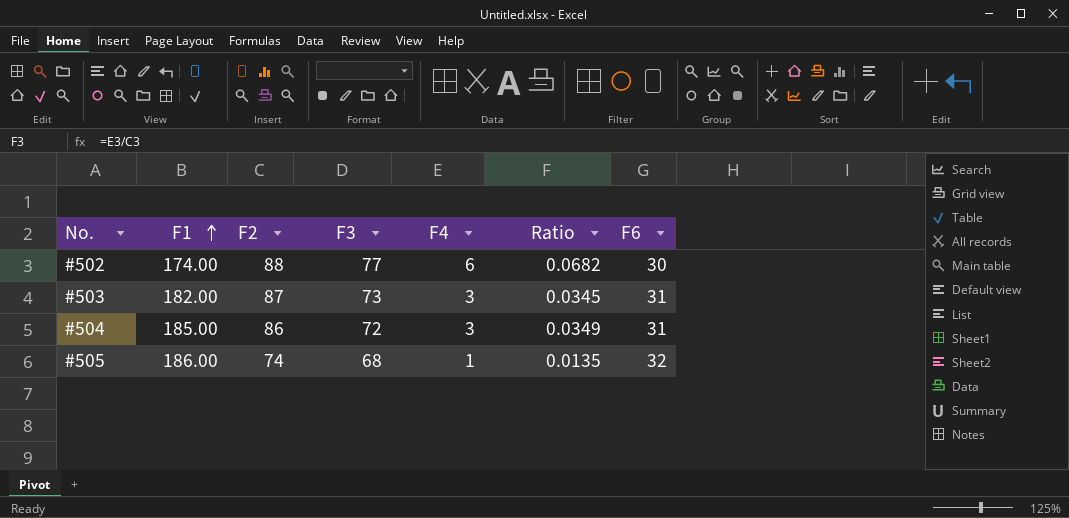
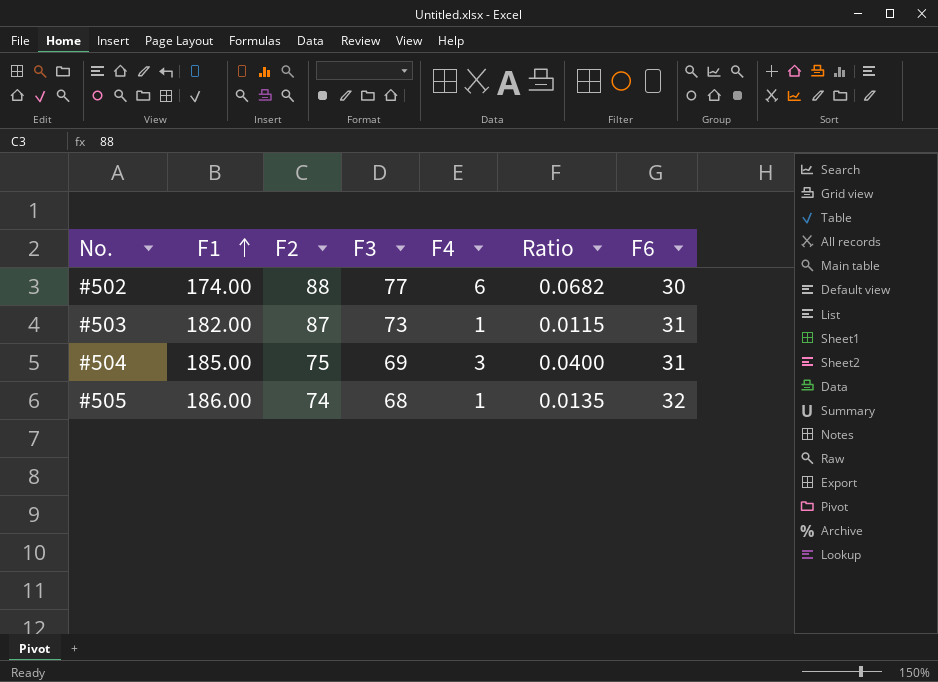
#503 | F4: 3 -> 1
#503 | Ratio: 0.0345 -> 0.0115
#504 | F2: 86 -> 75
#504 | F3: 72 -> 69
#504 | Ratio: 0.0349 -> 0.0400

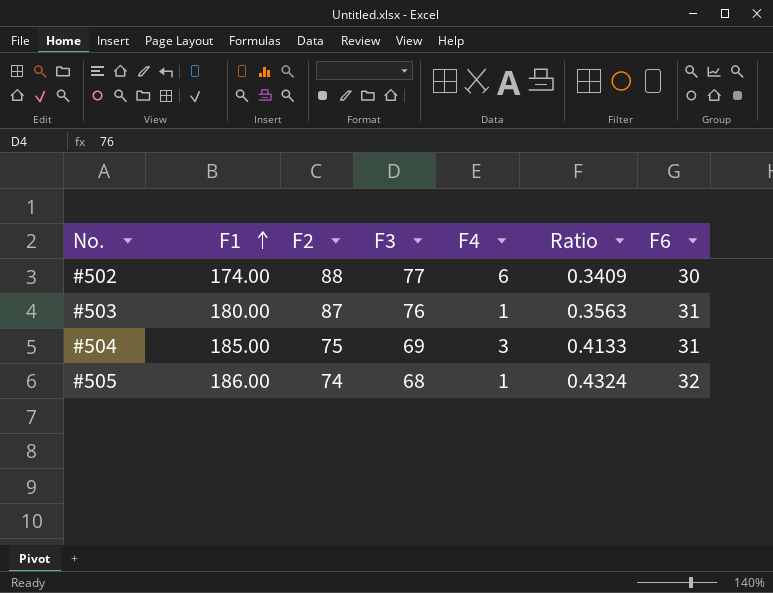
column Ratio | formula: [F4] / [F2] -> [F6] / [F2]
#503 | F1: 182.00 -> 180.00
#503 | F3: 73 -> 76

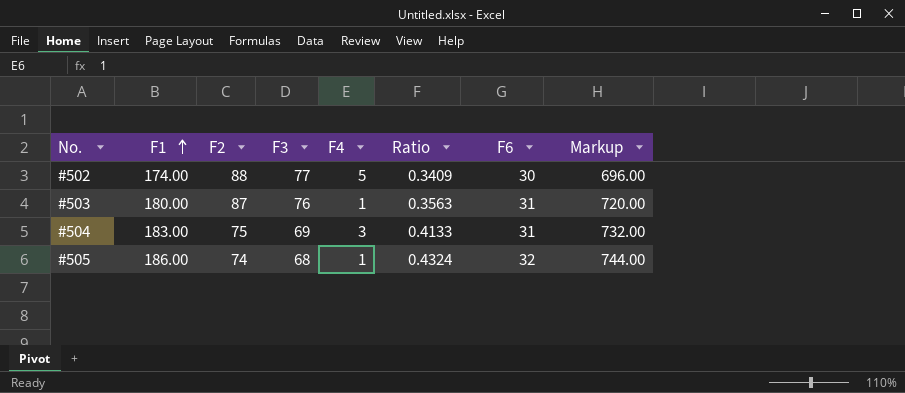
column Markup | formula: none -> [F1] * 4
#502 | F4: 6 -> 5
#504 | F1: 185.00 -> 183.00

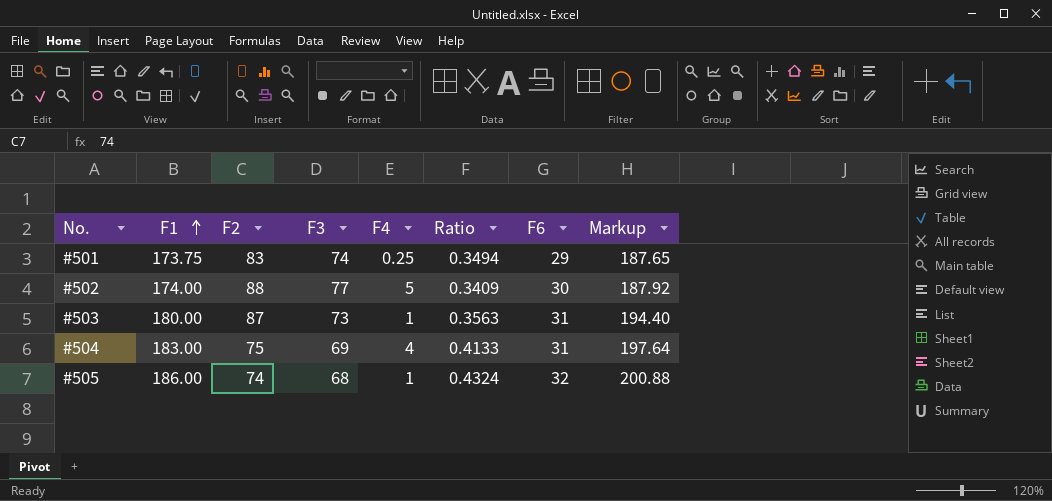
column Markup | formula: [F1] * 4 -> [F1] * 1.08
row #501: none -> 173.75 | 83 | 74 | 0.25 | 0.3494 | 29 | 187.65
#503 | F3: 76 -> 73
#504 | F4: 3 -> 4

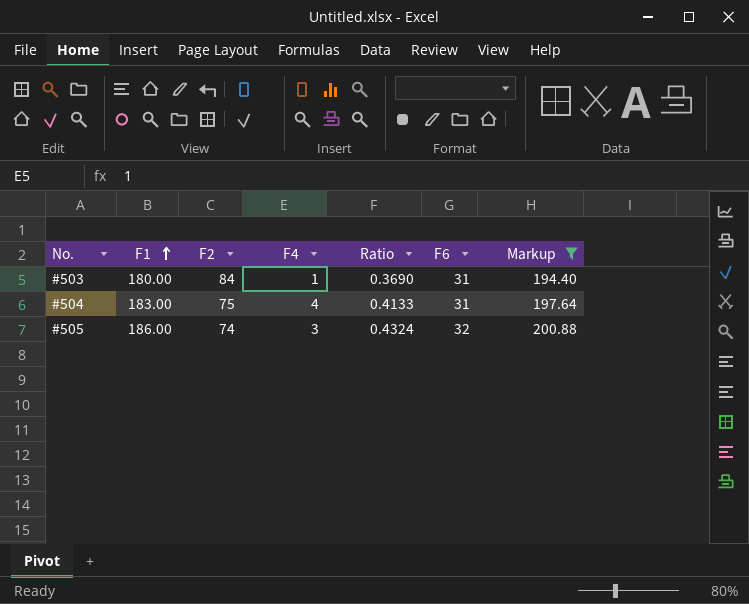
filter: none -> Markup >= 194.40
column F3 | position: 4 -> none
#503 | F2: 87 -> 84
#503 | Ratio: 0.3563 -> 0.3690
#505 | F4: 1 -> 3

